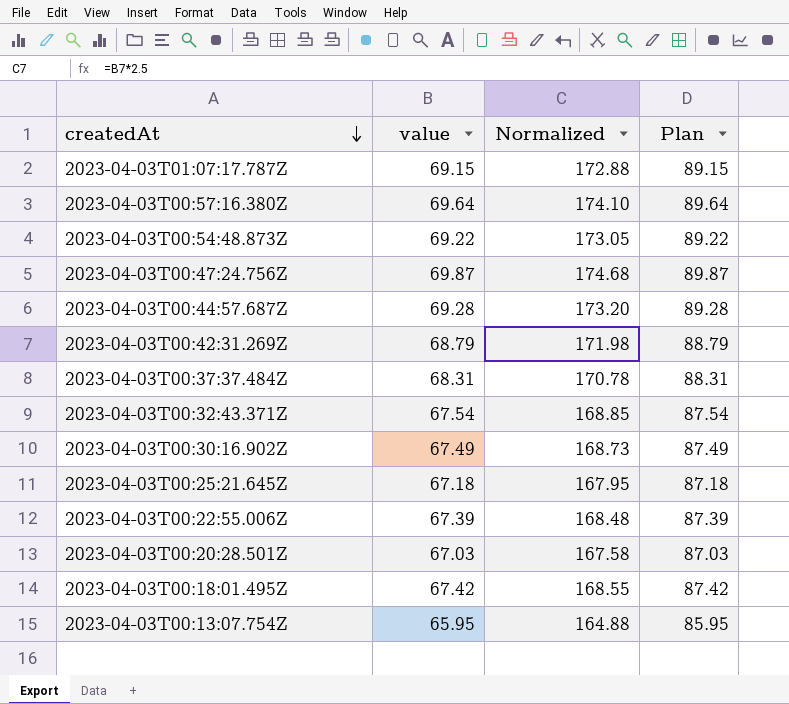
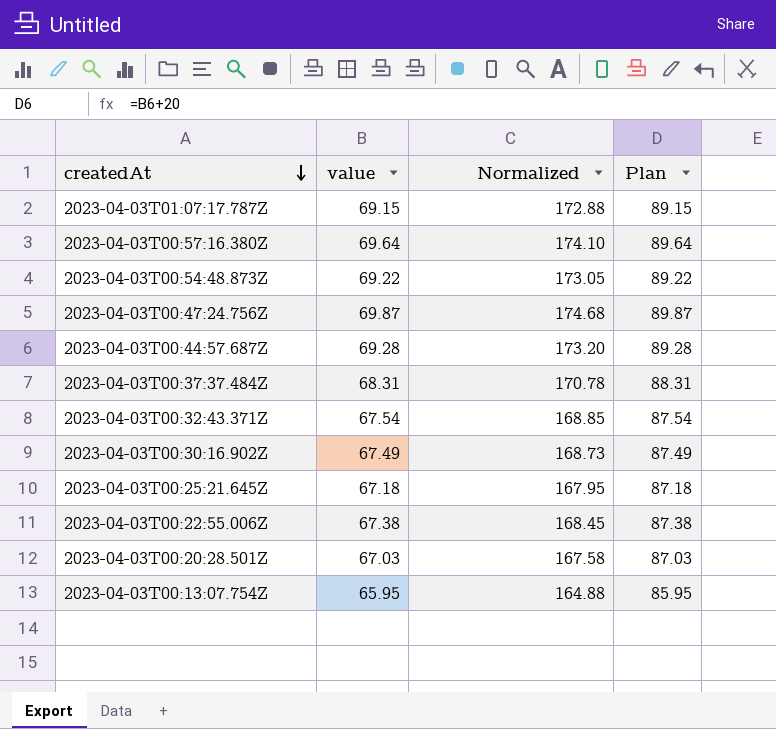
row 2023-04-03T00:42:31.269Z: 68.79 | 171.98 | 88.79 -> none
row 2023-04-03T00:18:01.495Z: 67.42 | 168.55 | 87.42 -> none
2023-04-03T00:22:55.006Z | value: 67.39 -> 67.38
2023-04-03T00:22:55.006Z | Normalized: 168.48 -> 168.45
2023-04-03T00:22:55.006Z | Plan: 87.39 -> 87.38

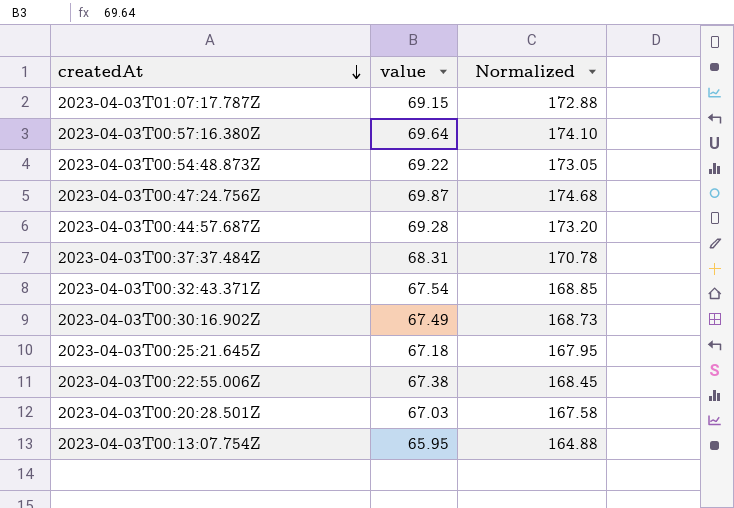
column Plan | formula: [value] + 20 -> none

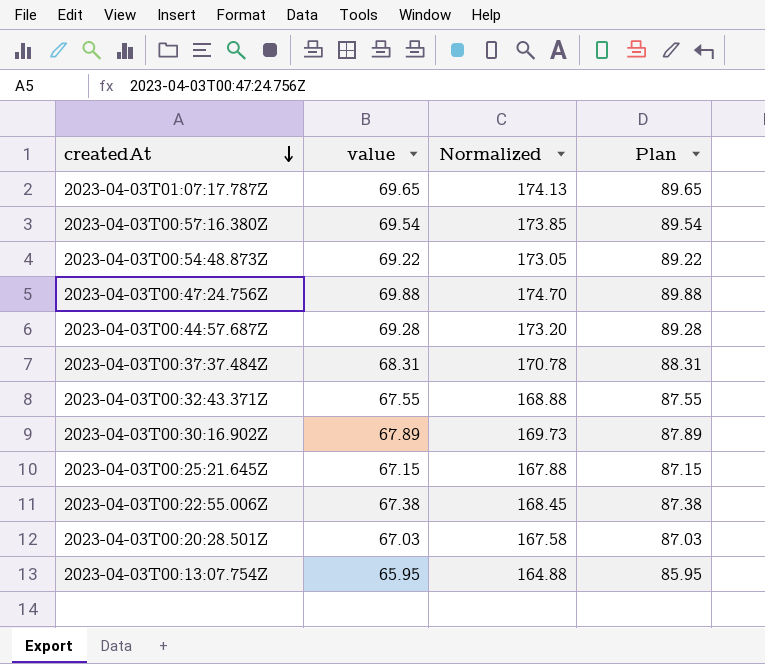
column Plan | formula: none -> [value] + 20
2023-04-03T01:07:17.787Z | value: 69.15 -> 69.65
2023-04-03T01:07:17.787Z | Normalized: 172.88 -> 174.13
2023-04-03T00:57:16.380Z | value: 69.64 -> 69.54
2023-04-03T00:57:16.380Z | Normalized: 174.10 -> 173.85
2023-04-03T00:47:24.756Z | value: 69.87 -> 69.88
2023-04-03T00:47:24.756Z | Normalized: 174.68 -> 174.70
2023-04-03T00:32:43.371Z | value: 67.54 -> 67.55
2023-04-03T00:32:43.371Z | Normalized: 168.85 -> 168.88
2023-04-03T00:30:16.902Z | value: 67.49 -> 67.89
2023-04-03T00:30:16.902Z | Normalized: 168.73 -> 169.73
2023-04-03T00:25:21.645Z | value: 67.18 -> 67.15
2023-04-03T00:25:21.645Z | Normalized: 167.95 -> 167.88

